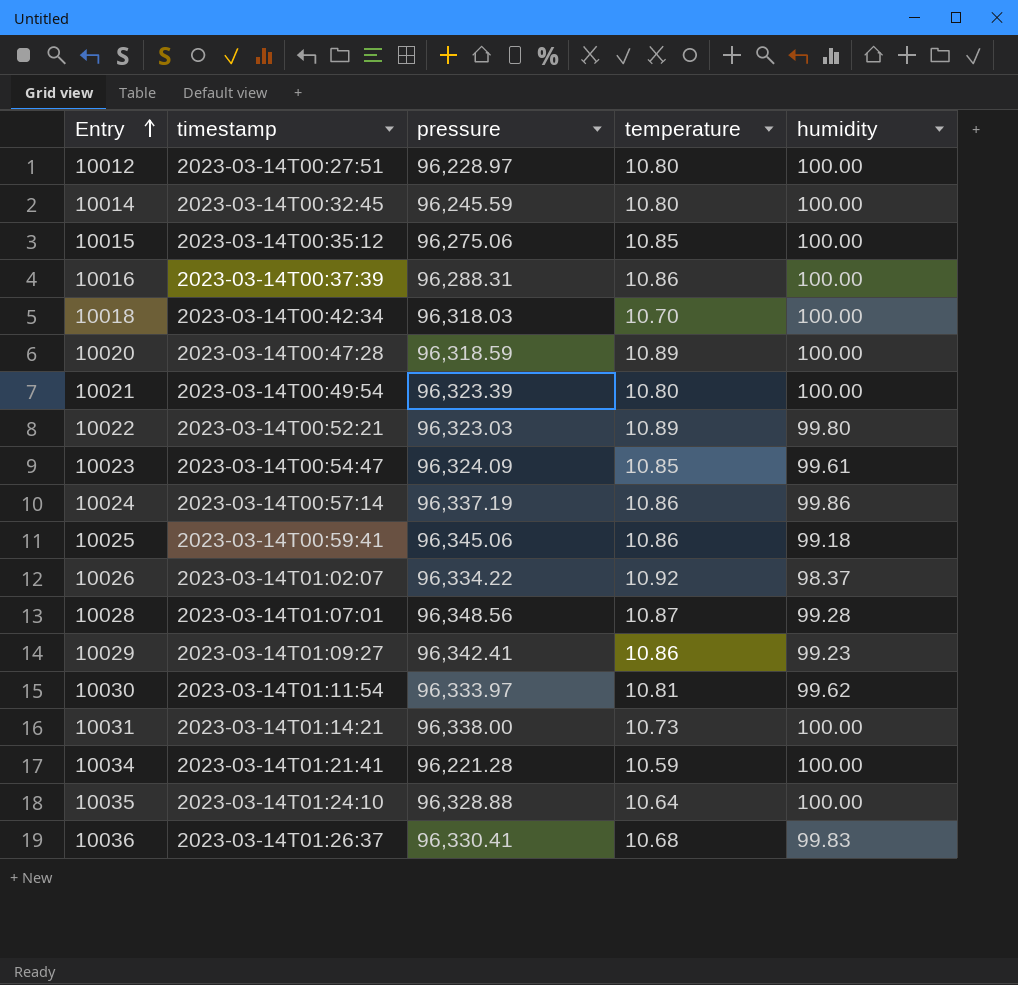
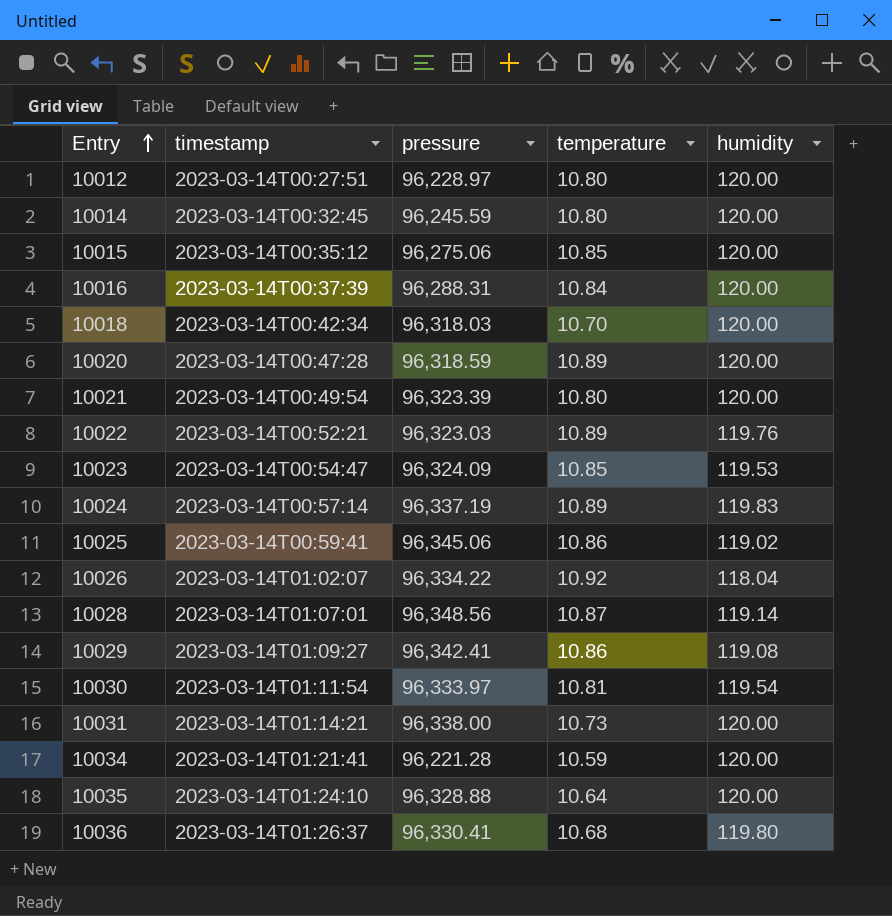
10012 | humidity: 100.00 -> 120.00
10014 | humidity: 100.00 -> 120.00
10015 | humidity: 100.00 -> 120.00
10016 | temperature: 10.86 -> 10.84
10016 | humidity: 100.00 -> 120.00
10018 | humidity: 100.00 -> 120.00
10020 | humidity: 100.00 -> 120.00
10021 | humidity: 100.00 -> 120.00
10022 | humidity: 99.80 -> 119.76
10023 | humidity: 99.61 -> 119.53
10024 | temperature: 10.86 -> 10.89
10024 | humidity: 99.86 -> 119.83
10025 | humidity: 99.18 -> 119.02
10026 | humidity: 98.37 -> 118.04
10028 | humidity: 99.28 -> 119.14
10029 | humidity: 99.23 -> 119.08
10030 | humidity: 99.62 -> 119.54
10031 | humidity: 100.00 -> 120.00
10034 | humidity: 100.00 -> 120.00
10035 | humidity: 100.00 -> 120.00
10036 | humidity: 99.83 -> 119.80

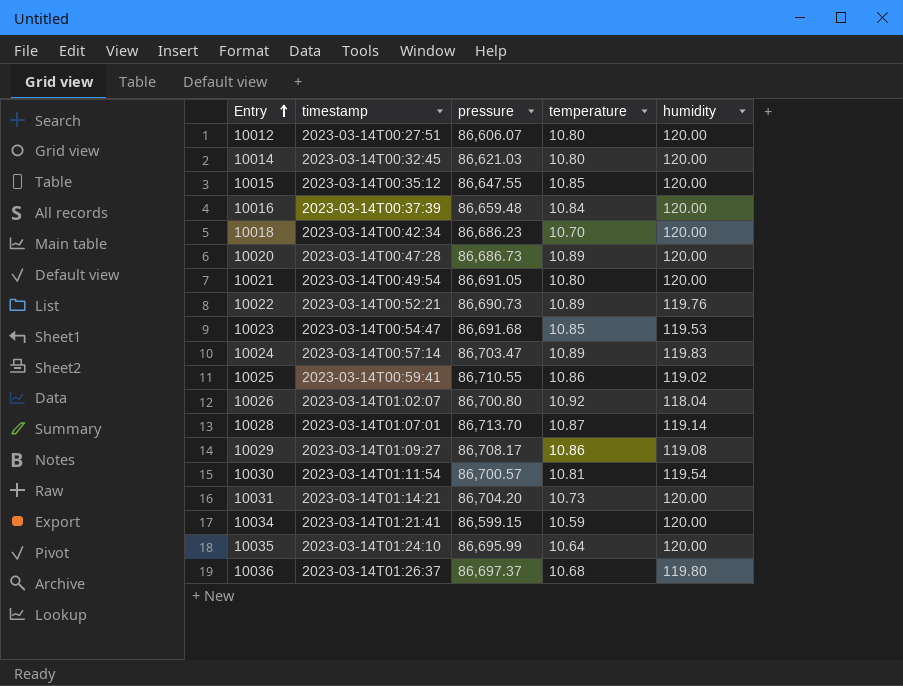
10012 | pressure: 96,228.97 -> 86,606.07
10014 | pressure: 96,245.59 -> 86,621.03
10015 | pressure: 96,275.06 -> 86,647.55
10016 | pressure: 96,288.31 -> 86,659.48
10018 | pressure: 96,318.03 -> 86,686.23
10020 | pressure: 96,318.59 -> 86,686.73
10021 | pressure: 96,323.39 -> 86,691.05
10022 | pressure: 96,323.03 -> 86,690.73
10023 | pressure: 96,324.09 -> 86,691.68
10024 | pressure: 96,337.19 -> 86,703.47
10025 | pressure: 96,345.06 -> 86,710.55
10026 | pressure: 96,334.22 -> 86,700.80
10028 | pressure: 96,348.56 -> 86,713.70
10029 | pressure: 96,342.41 -> 86,708.17
10030 | pressure: 96,333.97 -> 86,700.57
10031 | pressure: 96,338.00 -> 86,704.20
10034 | pressure: 96,221.28 -> 86,599.15
10035 | pressure: 96,328.88 -> 86,695.99
10036 | pressure: 96,330.41 -> 86,697.37

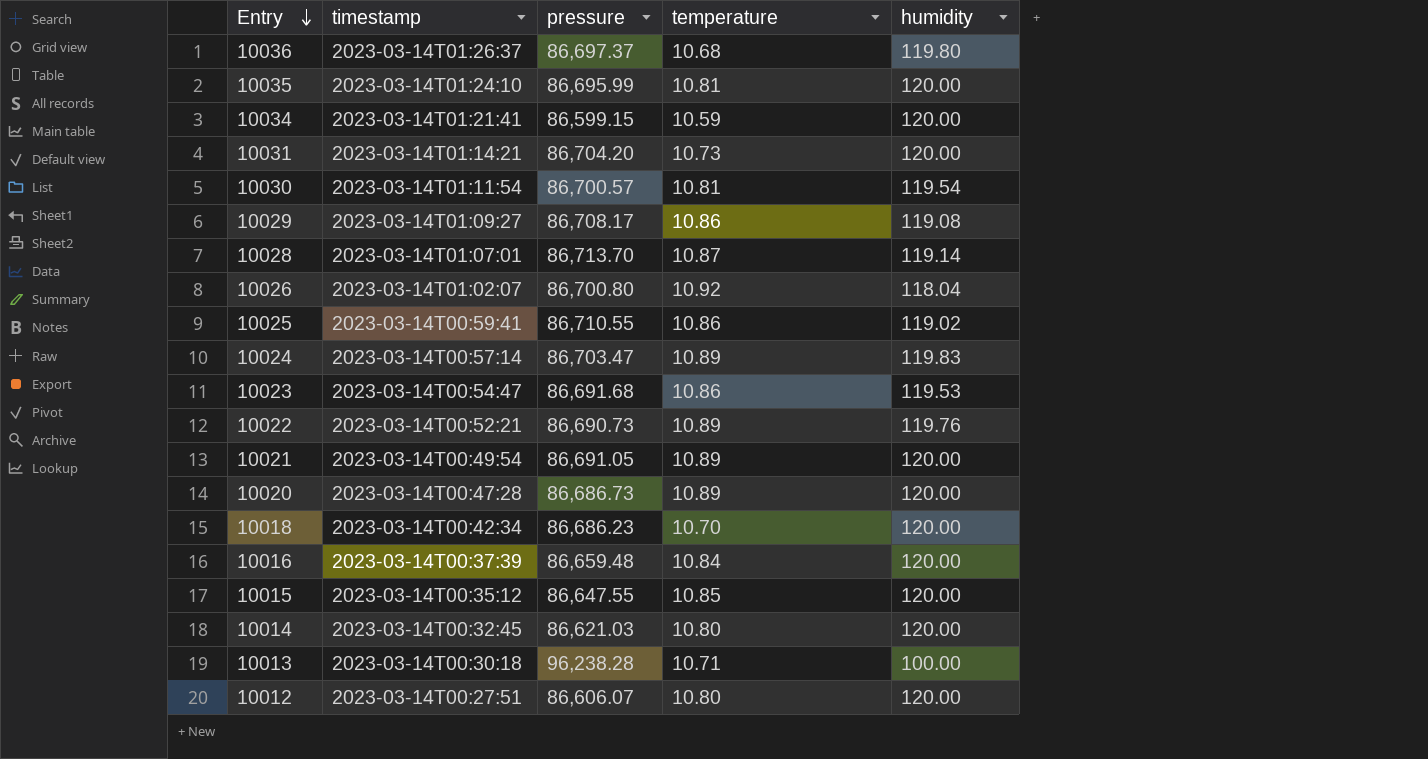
row order: Entry ascending -> Entry descending
10035 | temperature: 10.64 -> 10.81
10023 | temperature: 10.85 -> 10.86
10021 | temperature: 10.80 -> 10.89
row 10013: none -> 2023-03-14T00:30:18 | 96,238.28 | 10.71 | 100.00

